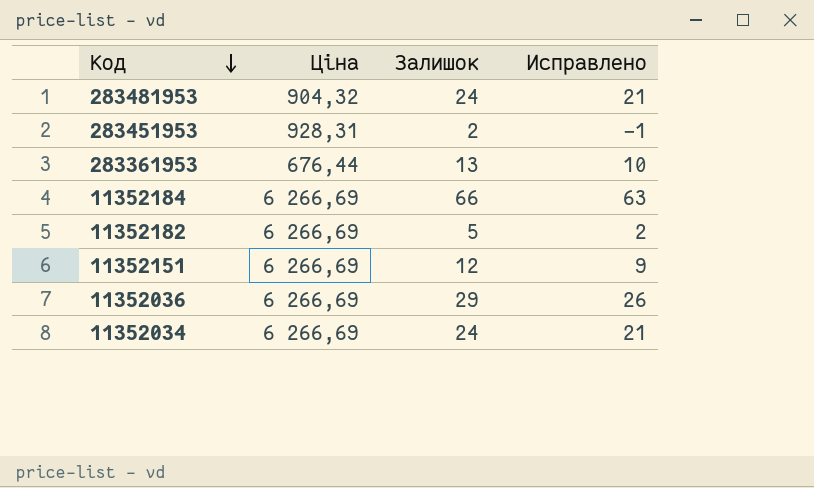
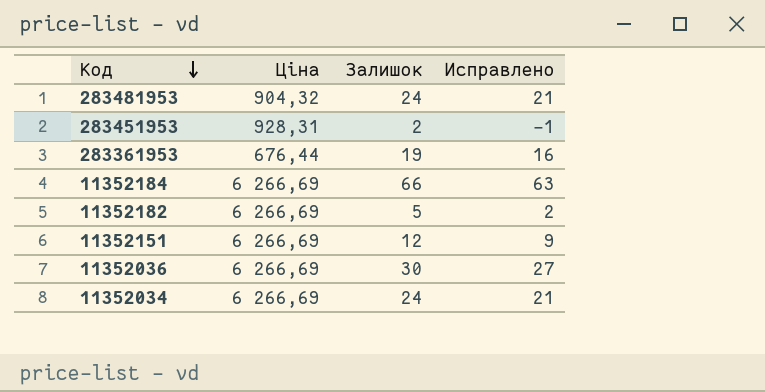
283361953 | Залишок: 13 -> 19
283361953 | Исправлено: 10 -> 16
11352036 | Залишок: 29 -> 30
11352036 | Исправлено: 26 -> 27

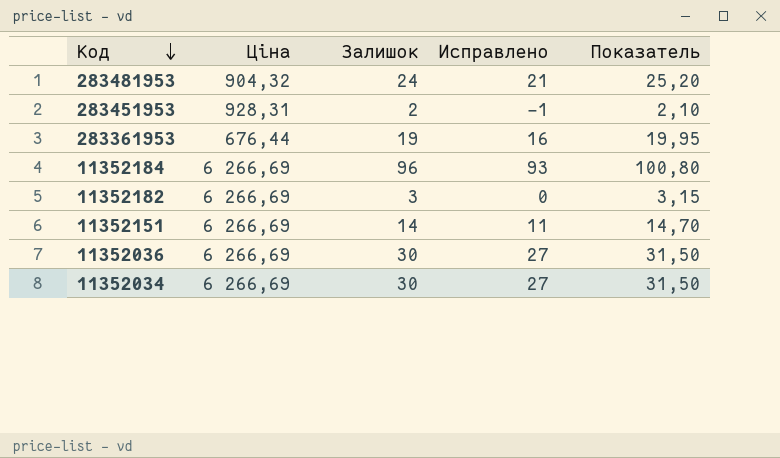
column Показатель | formula: none -> [Залишок] * 1,05
11352184 | Залишок: 66 -> 96
11352184 | Исправлено: 63 -> 93
11352182 | Залишок: 5 -> 3
11352182 | Исправлено: 2 -> 0
11352151 | Залишок: 12 -> 14
11352151 | Исправлено: 9 -> 11
11352034 | Залишок: 24 -> 30
11352034 | Исправлено: 21 -> 27

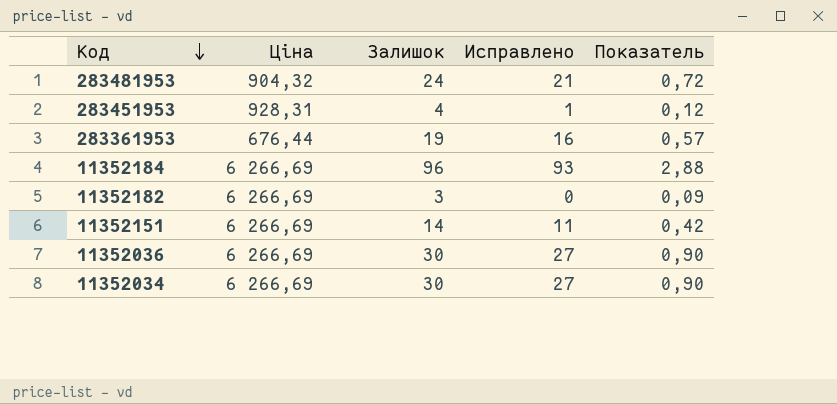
column Показатель | formula: [Залишок] * 1,05 -> [Залишок] * 0,03
283451953 | Залишок: 2 -> 4
283451953 | Исправлено: -1 -> 1

